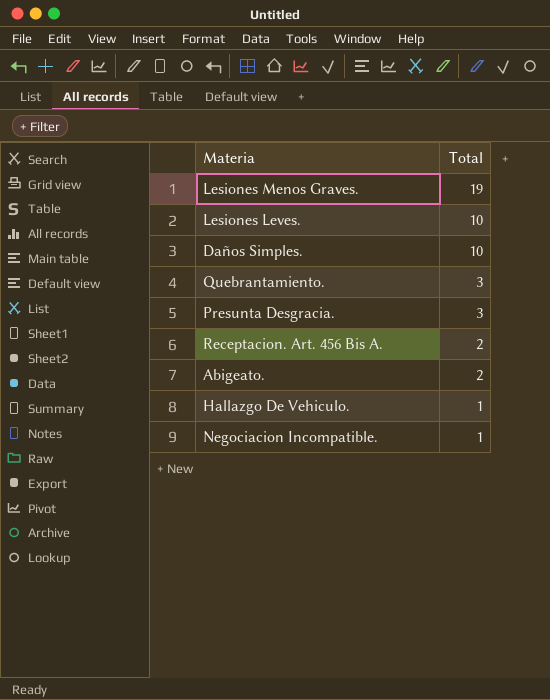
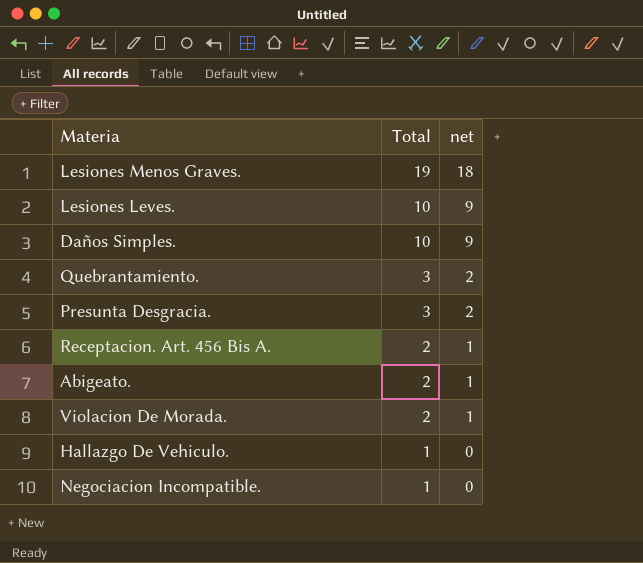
column net | formula: none -> [Total] - 1
row Violacion De Morada.: none -> 2 | 1

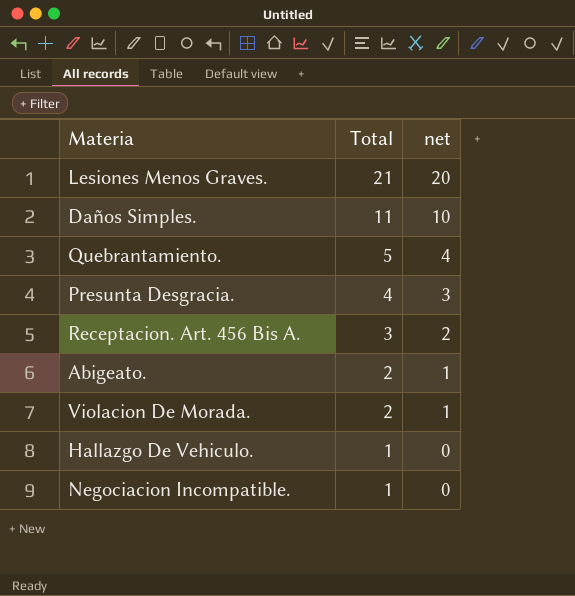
row Lesiones Leves.: 10 | 9 -> none
Lesiones Menos Graves. | Total: 19 -> 21
Lesiones Menos Graves. | net: 18 -> 20
Daños Simples. | Total: 10 -> 11
Daños Simples. | net: 9 -> 10
Quebrantamiento. | Total: 3 -> 5
Quebrantamiento. | net: 2 -> 4
Presunta Desgracia. | Total: 3 -> 4
Presunta Desgracia. | net: 2 -> 3
Receptacion. Art. 456 Bis A. | Total: 2 -> 3
Receptacion. Art. 456 Bis A. | net: 1 -> 2

